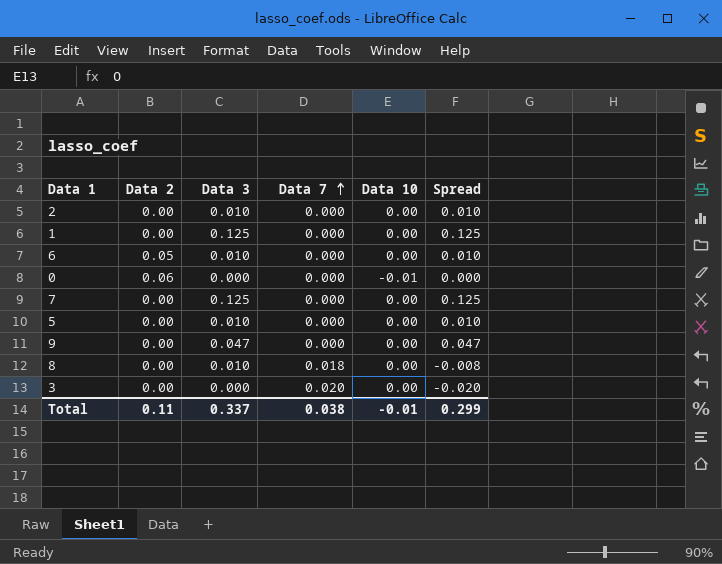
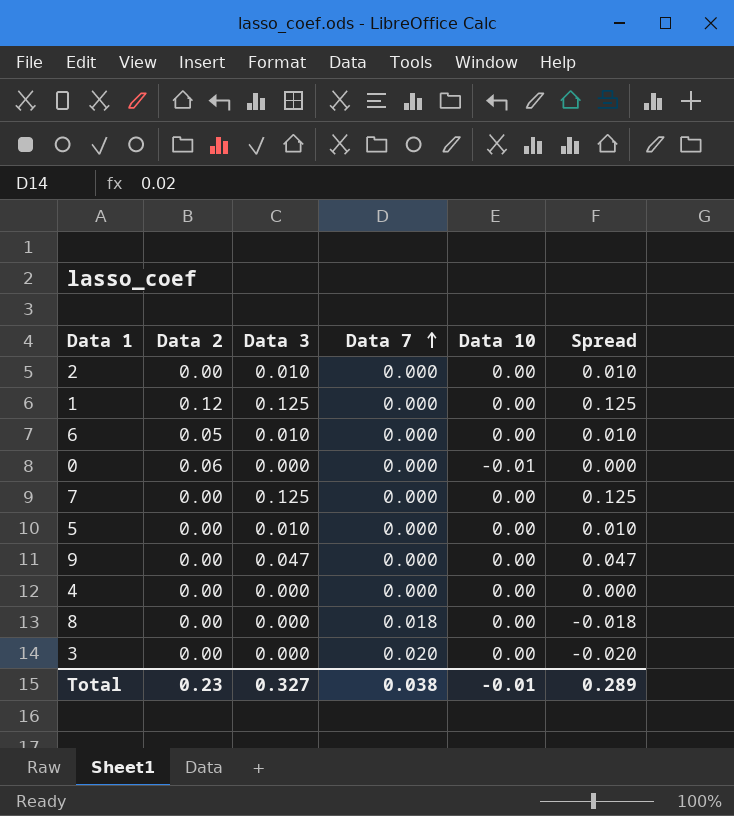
1 | Data 2: 0.00 -> 0.12
row 4: none -> 0.00 | 0.000 | 0.000 | 0.00 | 0.000
8 | Data 3: 0.010 -> 0.000
8 | Spread: -0.008 -> -0.018
Total | Data 2: 0.11 -> 0.23
Total | Data 3: 0.337 -> 0.327
Total | Spread: 0.299 -> 0.289

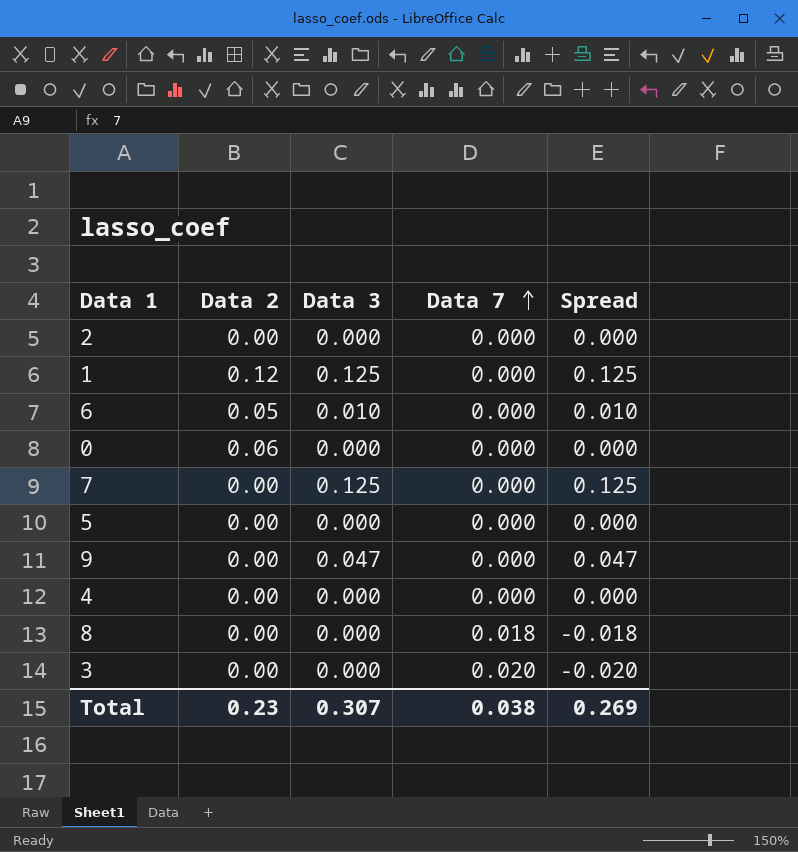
column Data 10 | position: 5 -> none
2 | Data 3: 0.010 -> 0.000
2 | Spread: 0.010 -> 0.000
5 | Data 3: 0.010 -> 0.000
5 | Spread: 0.010 -> 0.000
Total | Data 3: 0.327 -> 0.307
Total | Spread: 0.289 -> 0.269

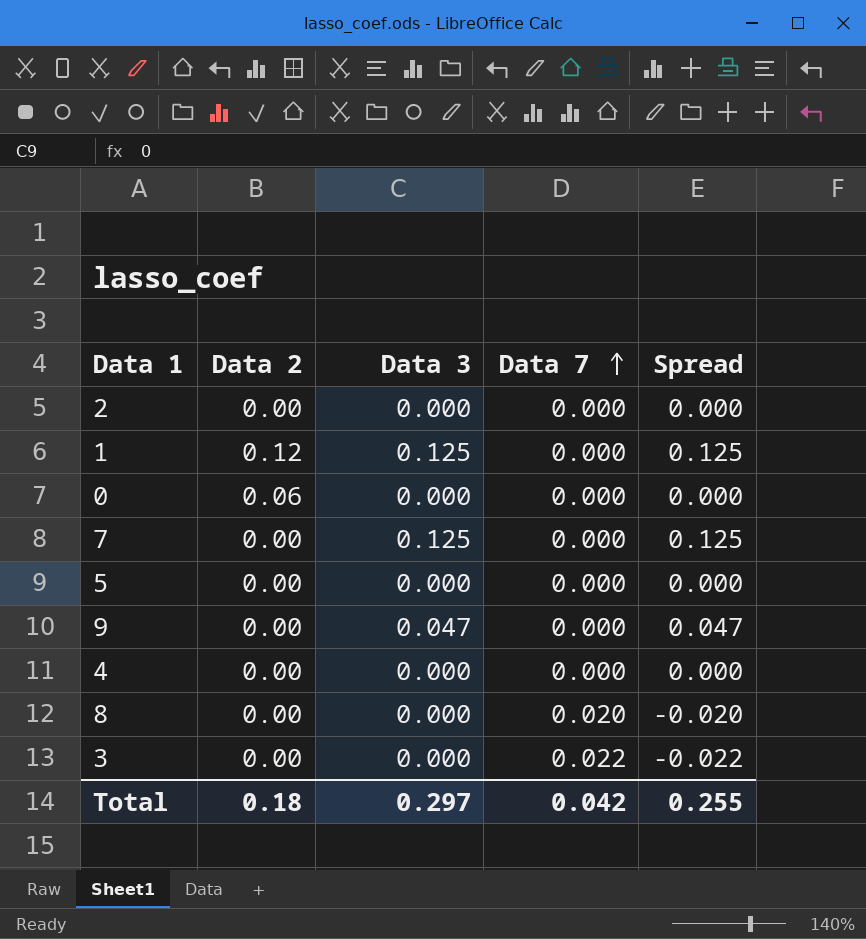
row 6: 0.05 | 0.010 | 0.000 | 0.010 -> none
8 | Data 7: 0.018 -> 0.020
8 | Spread: -0.018 -> -0.020
3 | Data 7: 0.020 -> 0.022
3 | Spread: -0.020 -> -0.022
Total | Data 2: 0.23 -> 0.18
Total | Data 3: 0.307 -> 0.297
Total | Data 7: 0.038 -> 0.042
Total | Spread: 0.269 -> 0.255

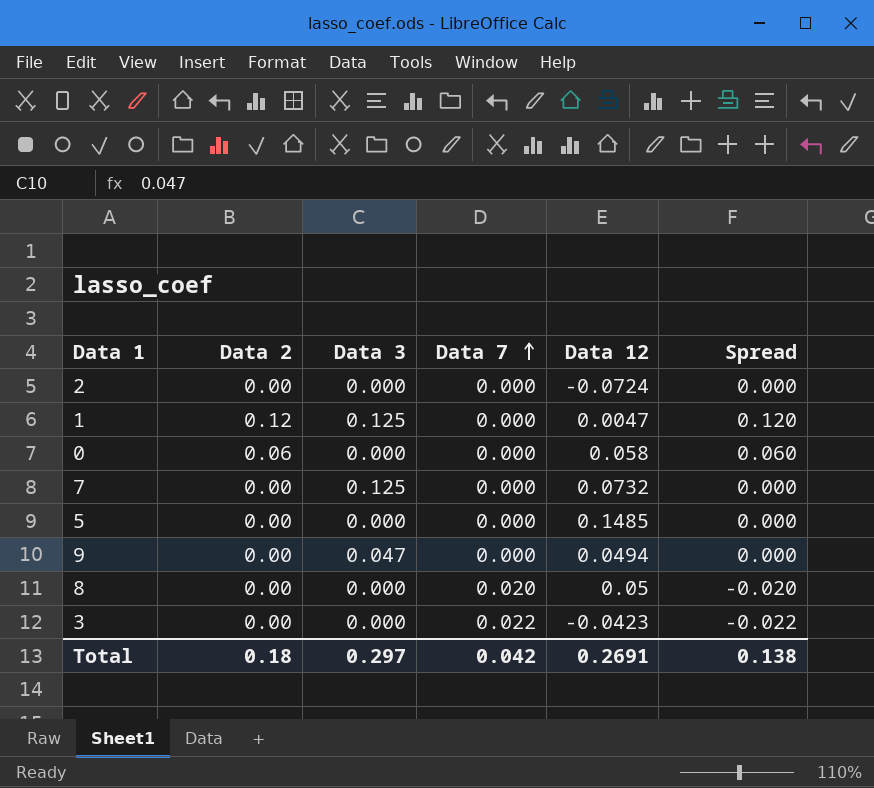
column Data 12 | position: none -> 5
column Spread | formula: [Data 3] - [Data 7] -> [Data 2] - [Data 7]
row 4: 0.00 | 0.000 | 0.000 | 0.000 -> none
Total | Spread: 0.255 -> 0.138

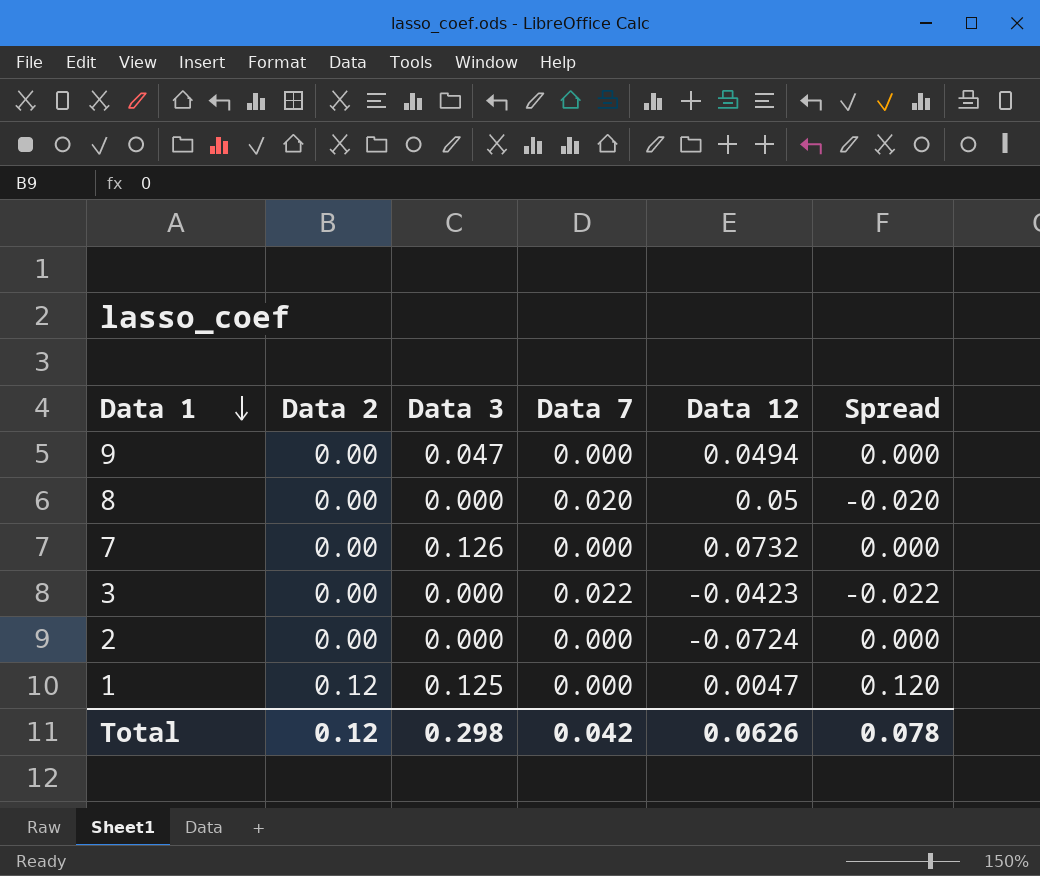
row order: Data 7 ascending -> Data 1 descending
row 0: 0.06 | 0.000 | 0.000 | 0.058 | 0.060 -> none
row 5: 0.00 | 0.000 | 0.000 | 0.1485 | 0.000 -> none
7 | Data 3: 0.125 -> 0.126
Total | Data 2: 0.18 -> 0.12
Total | Data 3: 0.297 -> 0.298
Total | Data 12: 0.2691 -> 0.0626
Total | Spread: 0.138 -> 0.078

